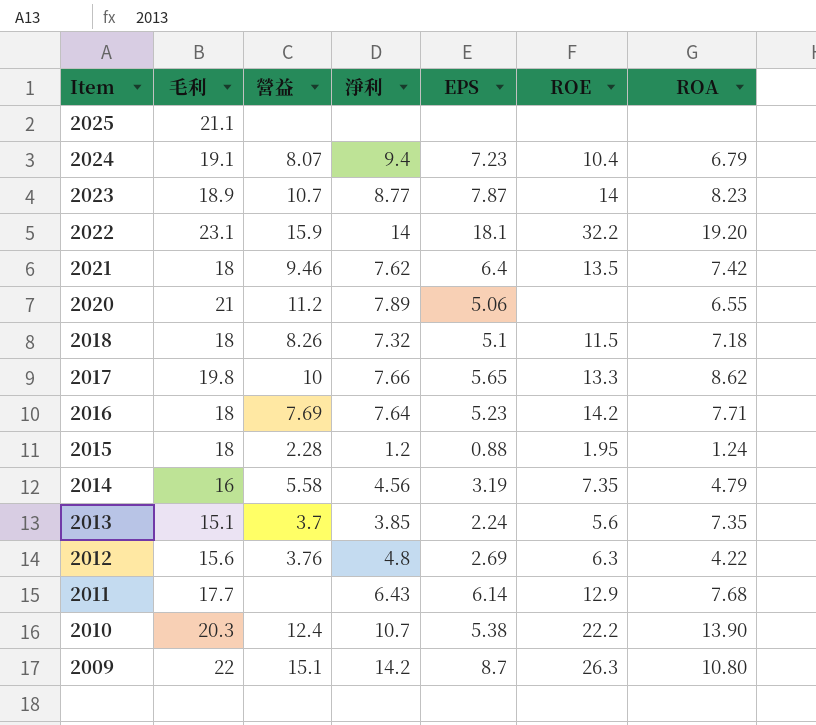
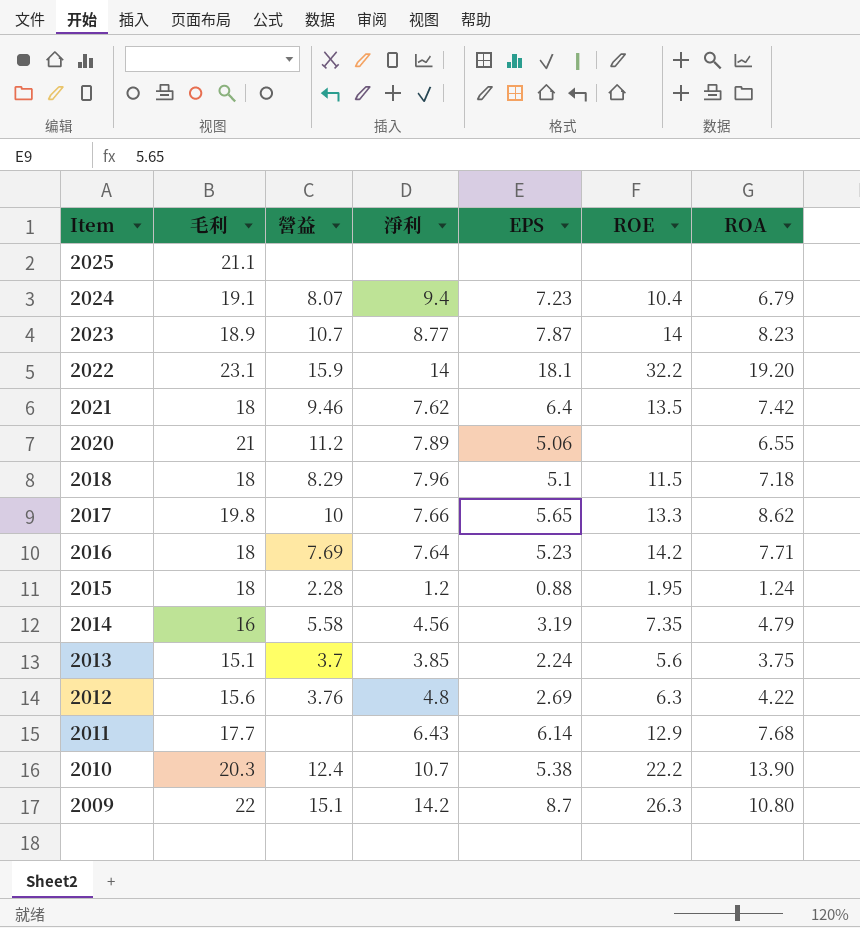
2018 | 營益: 8.26 -> 8.29
2018 | 淨利: 7.32 -> 7.96
2013 | ROA: 7.35 -> 3.75

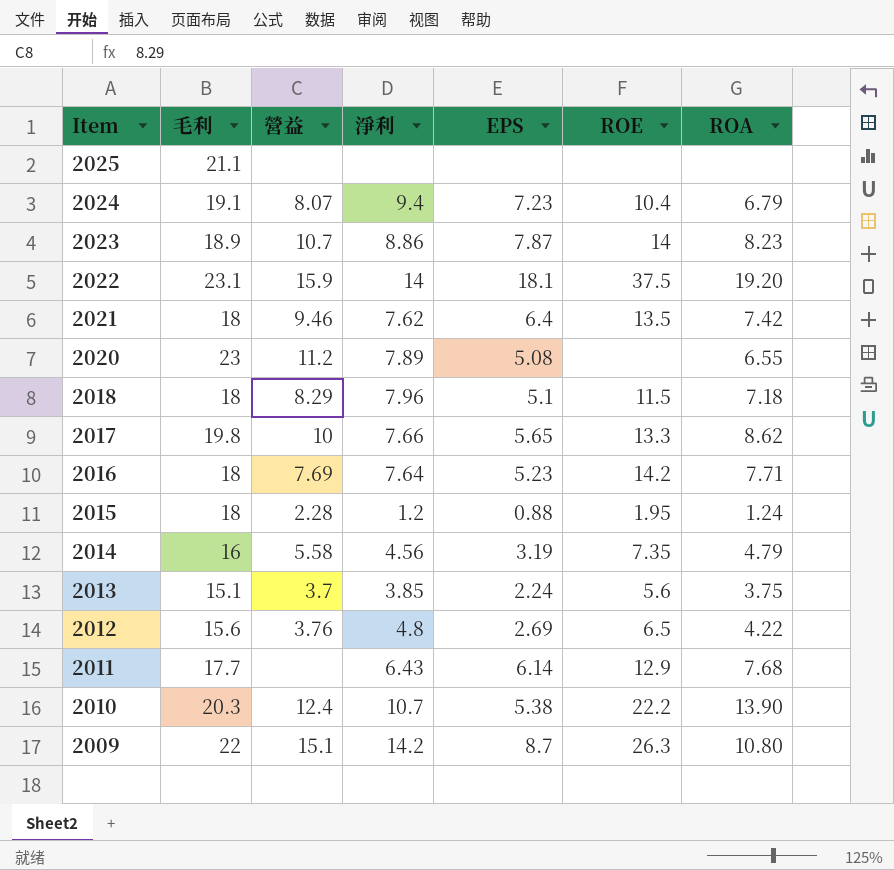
2023 | 淨利: 8.77 -> 8.86
2022 | ROE: 32.2 -> 37.5
2020 | 毛利: 21 -> 23
2020 | EPS: 5.06 -> 5.08
2012 | ROE: 6.3 -> 6.5

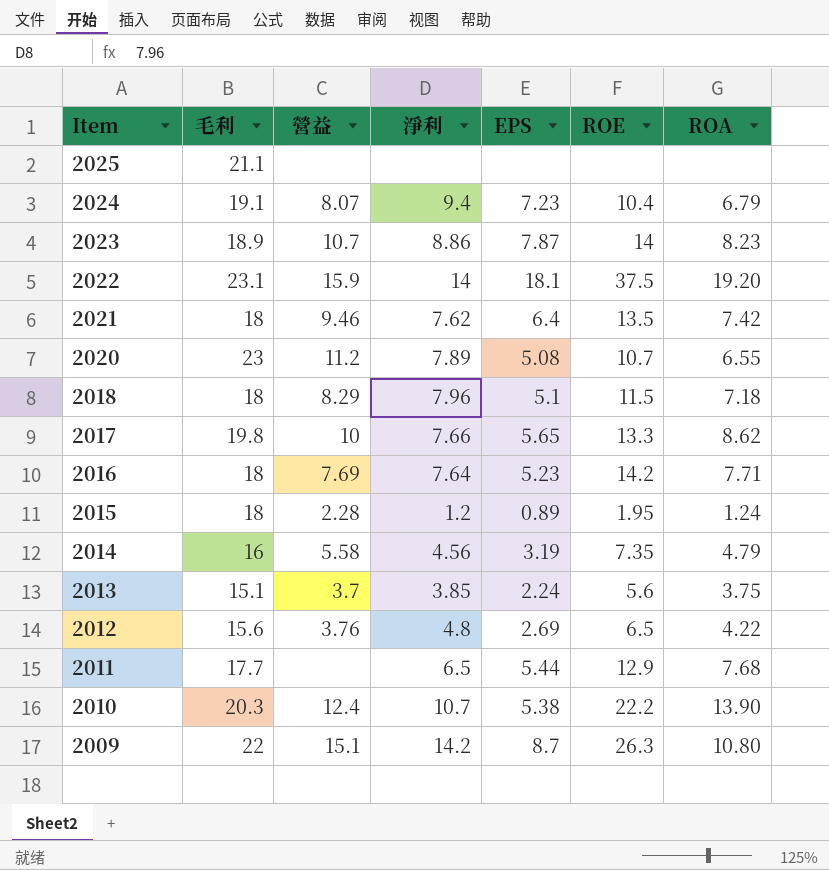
2020 | ROE: none -> 10.7
2015 | EPS: 0.88 -> 0.89
2011 | 淨利: 6.43 -> 6.5
2011 | EPS: 6.14 -> 5.44

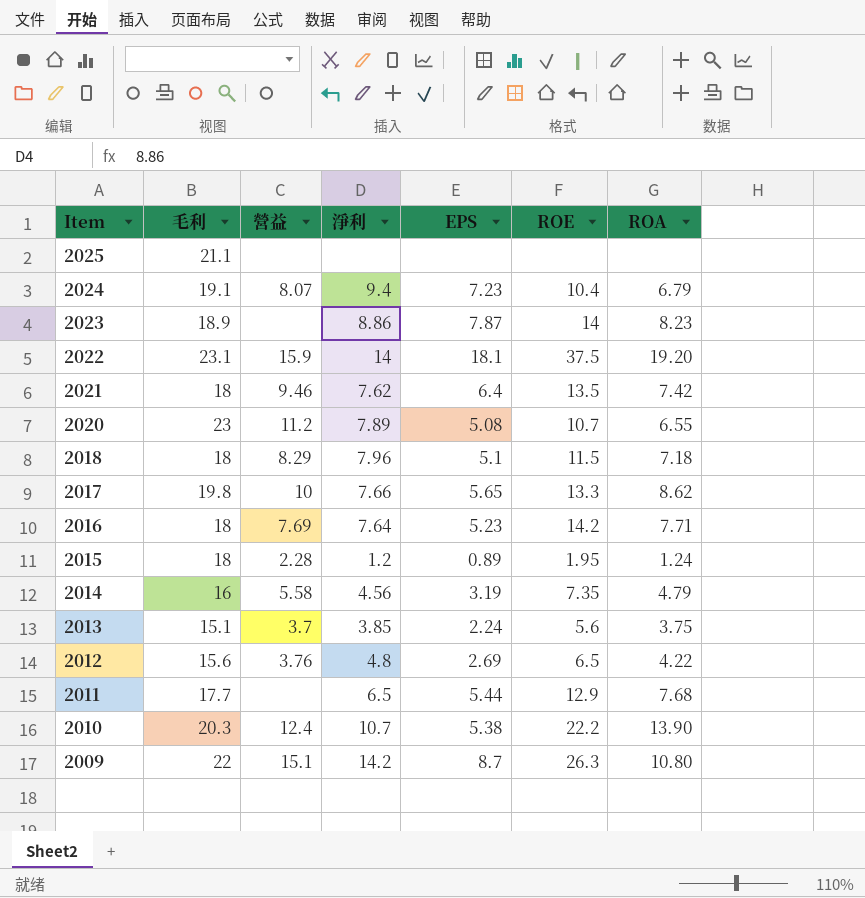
2023 | 營益: 10.7 -> none

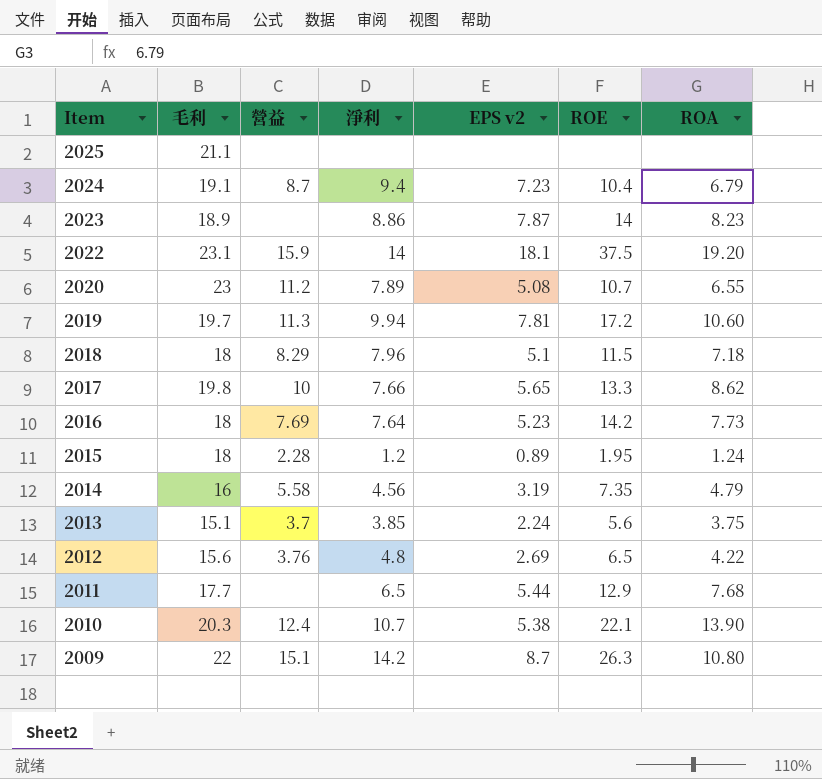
column name: EPS -> EPS v2
row 2021: 18 | 9.46 | 7.62 | 6.4 | 13.5 | 7.42 -> none
2024 | 營益: 8.07 -> 8.7
row 2019: none -> 19.7 | 11.3 | 9.94 | 7.81 | 17.2 | 10.60
2016 | ROA: 7.71 -> 7.73
2010 | ROE: 22.2 -> 22.1

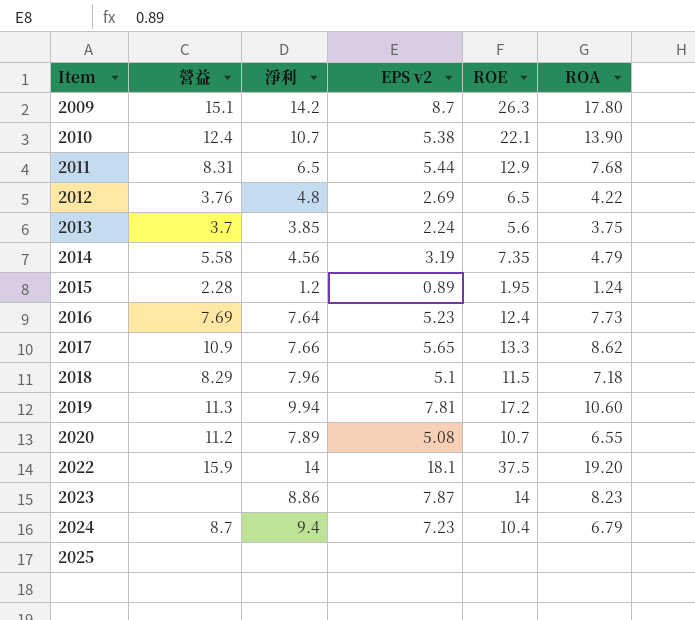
row order: Item descending -> Item ascending
column 毛利 | position: 2 -> none
2009 | ROA: 10.80 -> 17.80
2011 | 營益: none -> 8.31
2016 | ROE: 14.2 -> 12.4
2017 | 營益: 10 -> 10.9

